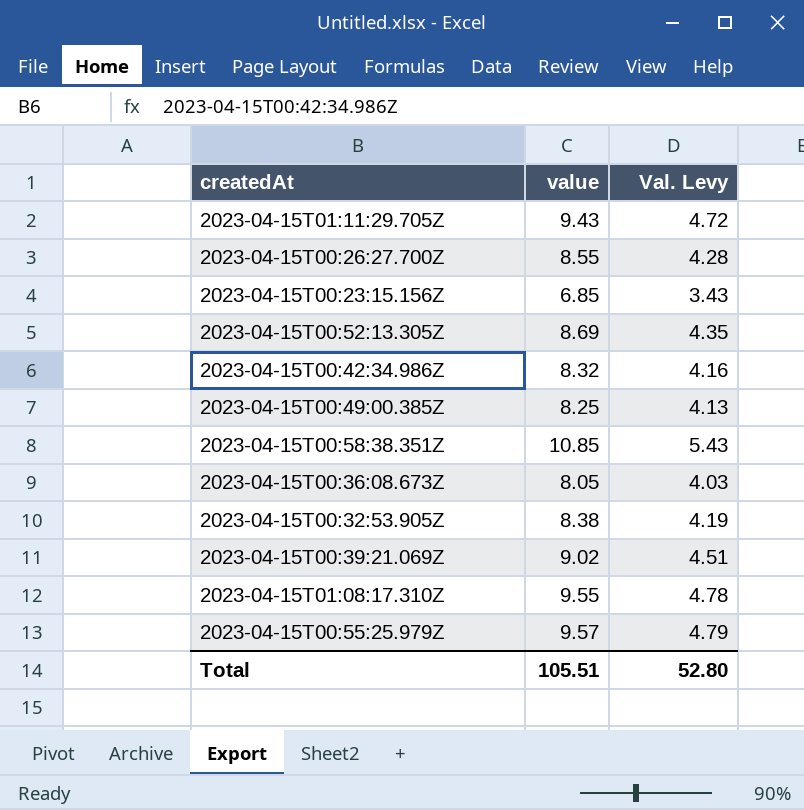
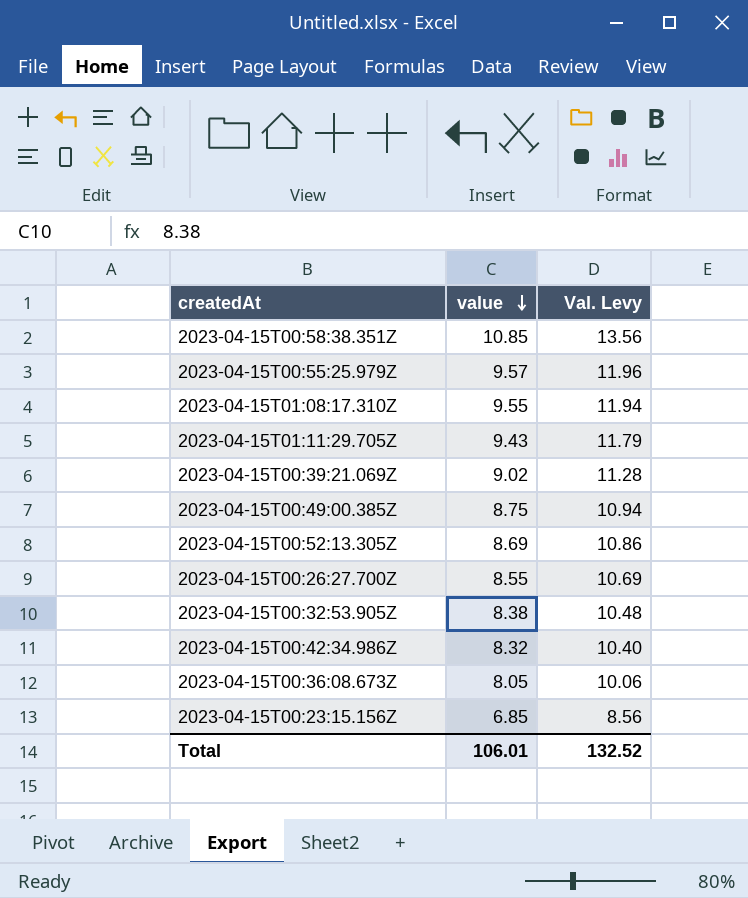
row order: none -> value descending
column Val. Levy | formula: [value] * 0.5 -> [value] * 1.25
2023-04-15T00:49:00.385Z | value: 8.25 -> 8.75
Total | value: 105.51 -> 106.01
Total | Val. Levy: 52.80 -> 132.52

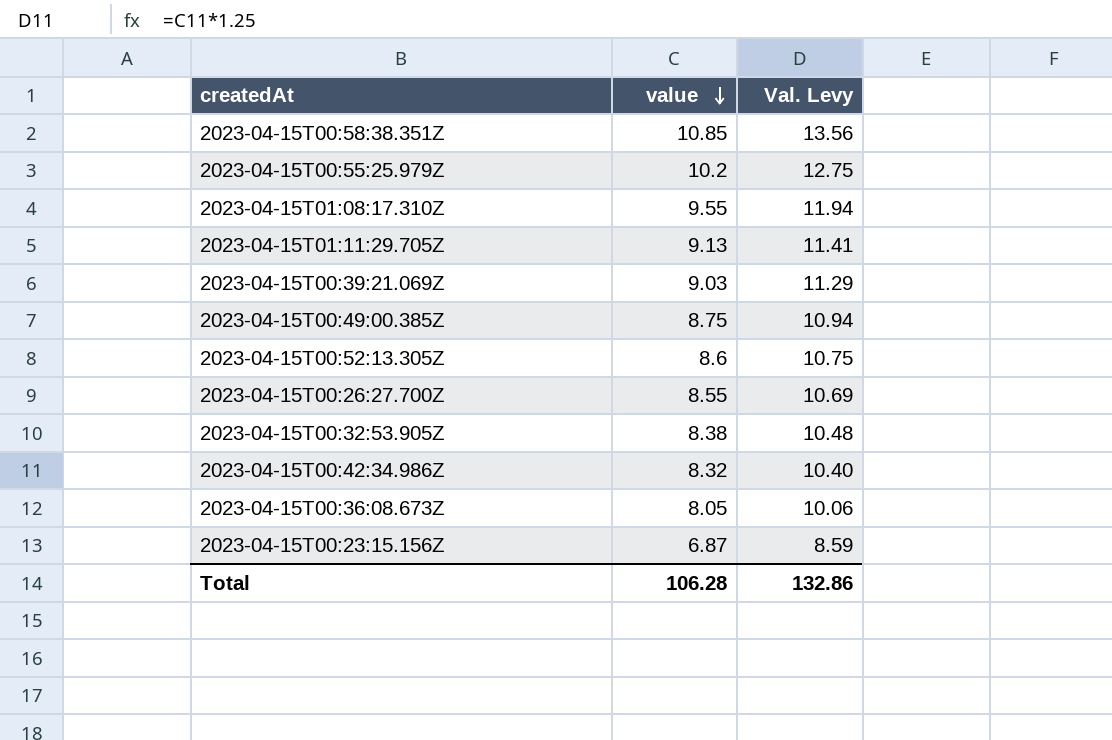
2023-04-15T00:55:25.979Z | value: 9.57 -> 10.2
2023-04-15T00:55:25.979Z | Val. Levy: 11.96 -> 12.75
2023-04-15T01:11:29.705Z | value: 9.43 -> 9.13
2023-04-15T01:11:29.705Z | Val. Levy: 11.79 -> 11.41
2023-04-15T00:39:21.069Z | value: 9.02 -> 9.03
2023-04-15T00:39:21.069Z | Val. Levy: 11.28 -> 11.29
2023-04-15T00:52:13.305Z | value: 8.69 -> 8.6
2023-04-15T00:52:13.305Z | Val. Levy: 10.86 -> 10.75
2023-04-15T00:23:15.156Z | value: 6.85 -> 6.87
2023-04-15T00:23:15.156Z | Val. Levy: 8.56 -> 8.59
Total | value: 106.01 -> 106.28
Total | Val. Levy: 132.52 -> 132.86

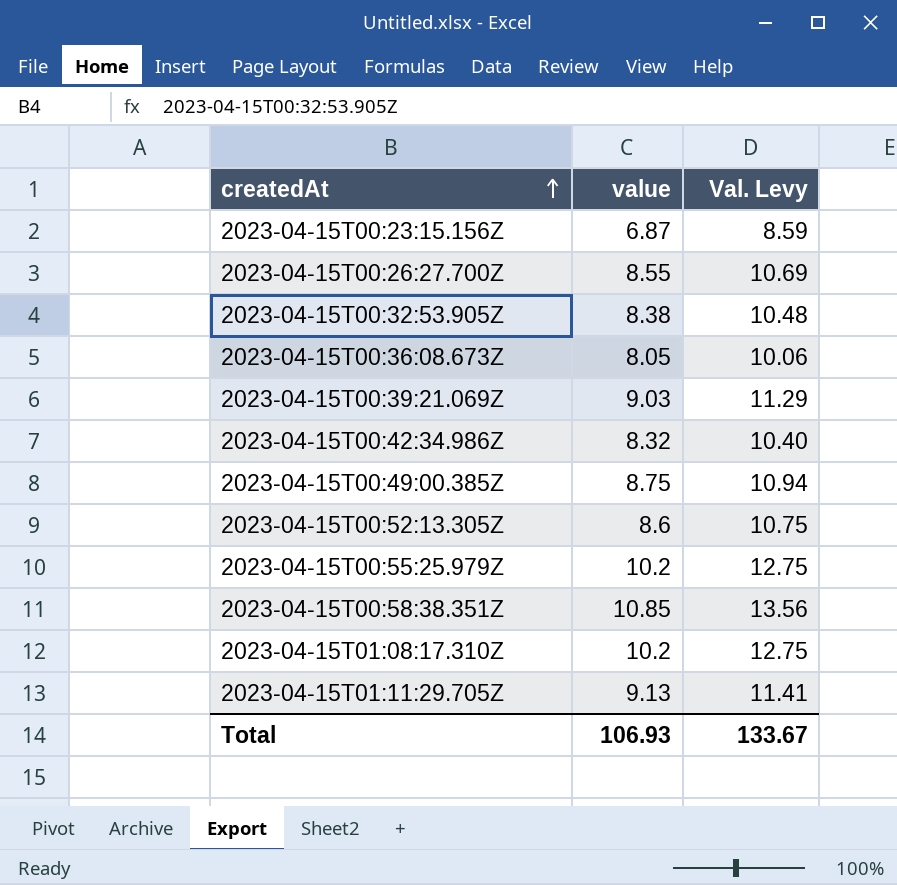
row order: value descending -> createdAt ascending
2023-04-15T01:08:17.310Z | value: 9.55 -> 10.2
2023-04-15T01:08:17.310Z | Val. Levy: 11.94 -> 12.75
Total | value: 106.28 -> 106.93
Total | Val. Levy: 132.86 -> 133.67

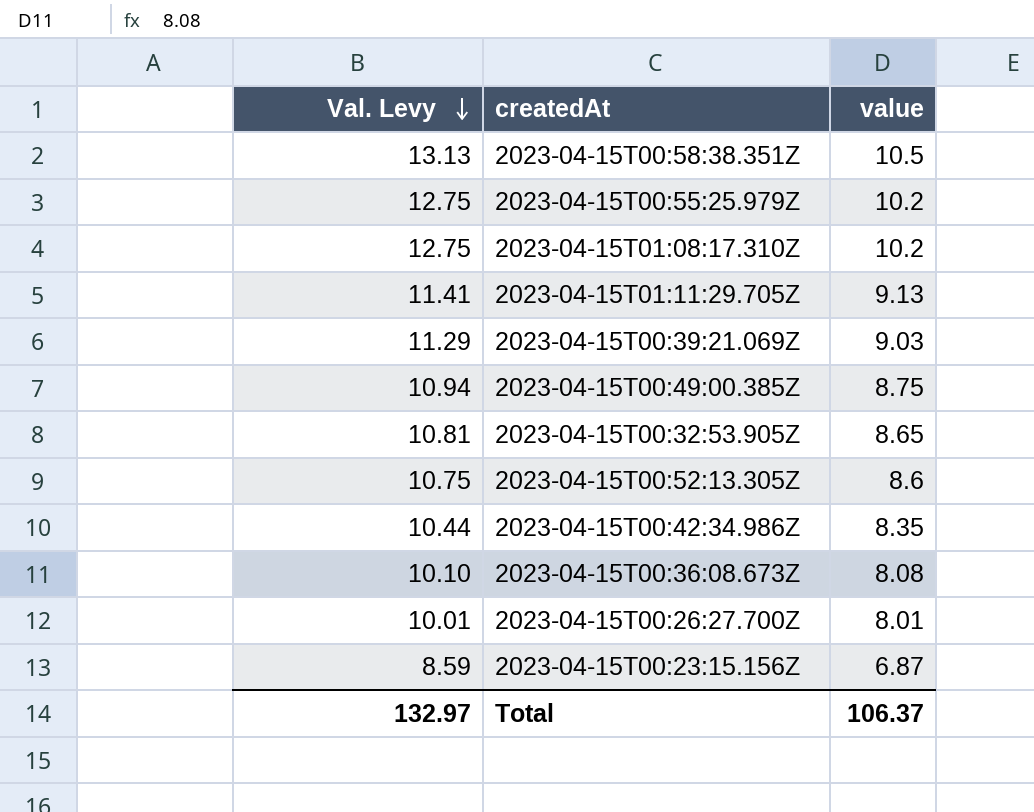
row order: createdAt ascending -> Val. Levy descending
column Val. Levy | position: 3 -> 1
2023-04-15T00:58:38.351Z | Val. Levy: 13.56 -> 13.13
2023-04-15T00:58:38.351Z | value: 10.85 -> 10.5
2023-04-15T00:32:53.905Z | Val. Levy: 10.48 -> 10.81
2023-04-15T00:32:53.905Z | value: 8.38 -> 8.65
2023-04-15T00:42:34.986Z | Val. Levy: 10.40 -> 10.44
2023-04-15T00:42:34.986Z | value: 8.32 -> 8.35
2023-04-15T00:36:08.673Z | Val. Levy: 10.06 -> 10.10
2023-04-15T00:36:08.673Z | value: 8.05 -> 8.08
2023-04-15T00:26:27.700Z | Val. Levy: 10.69 -> 10.01
2023-04-15T00:26:27.700Z | value: 8.55 -> 8.01
Total | Val. Levy: 133.67 -> 132.97
Total | value: 106.93 -> 106.37

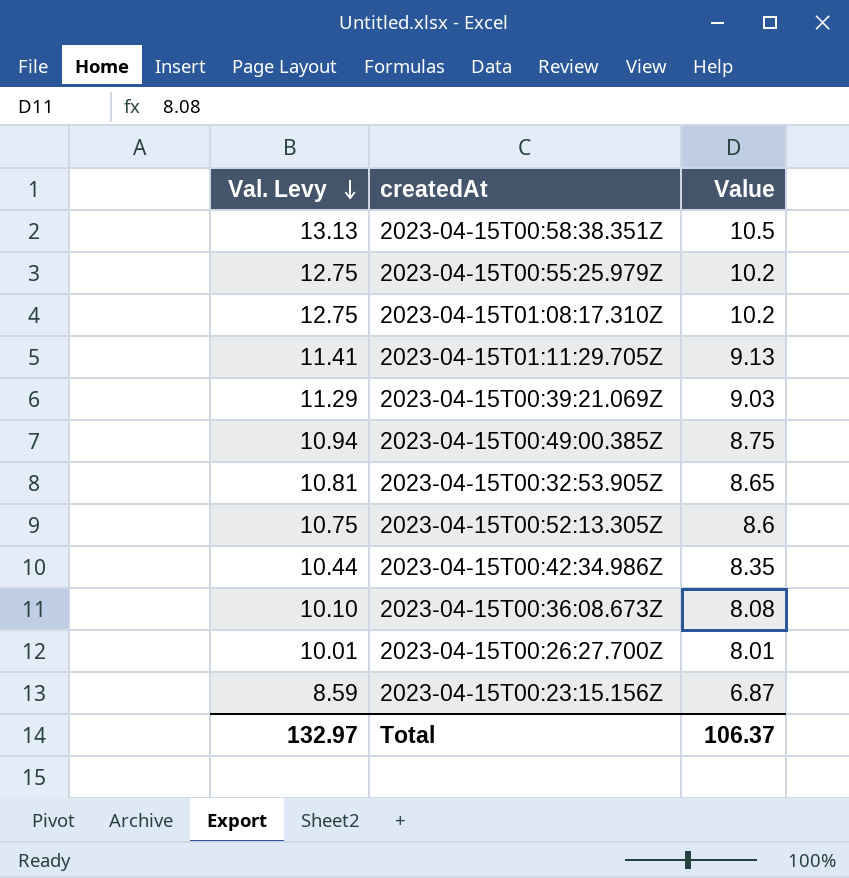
column name: value -> Value

